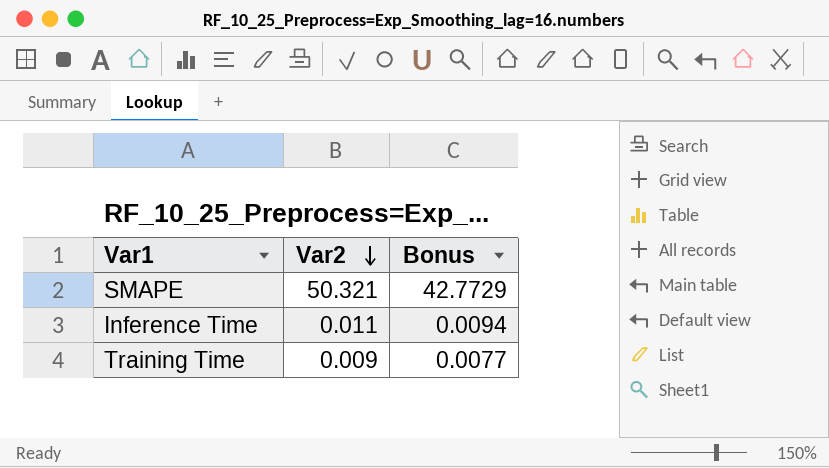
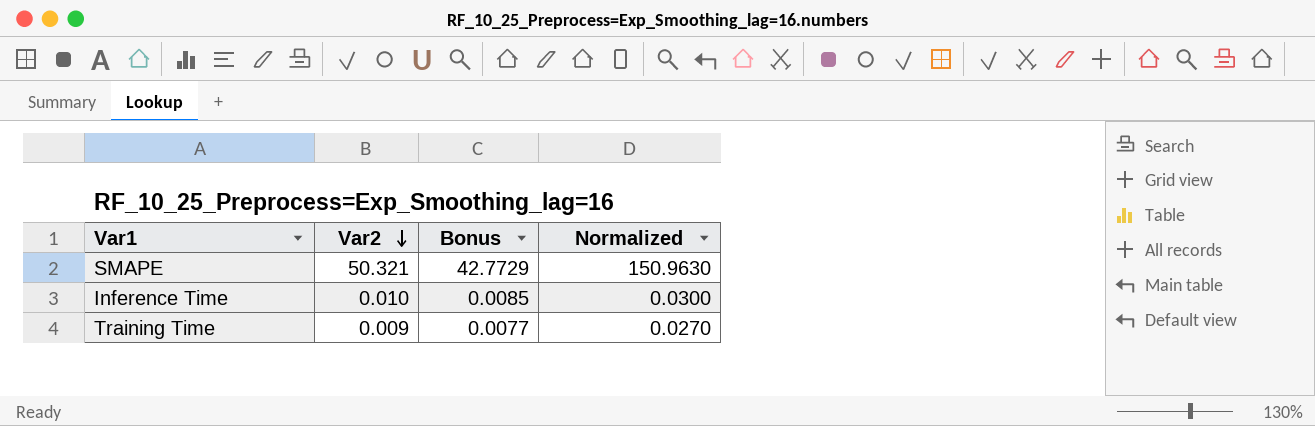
column Normalized | formula: none -> [Var2] * 3
Inference Time | Var2: 0.011 -> 0.010
Inference Time | Bonus: 0.0094 -> 0.0085

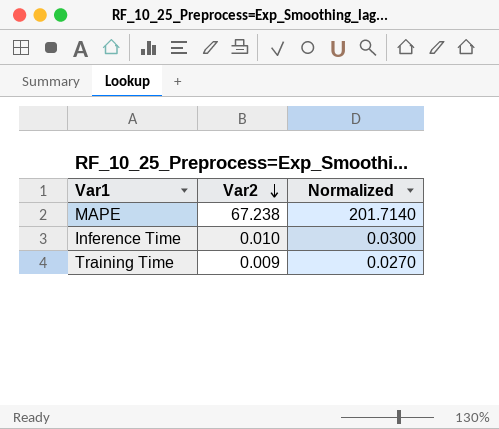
column Bonus | formula: [Var2] * 0.85 -> none
row SMAPE: 50.321 | 42.7729 | 150.9630 -> none
row MAPE: none -> 67.238 | 201.7140

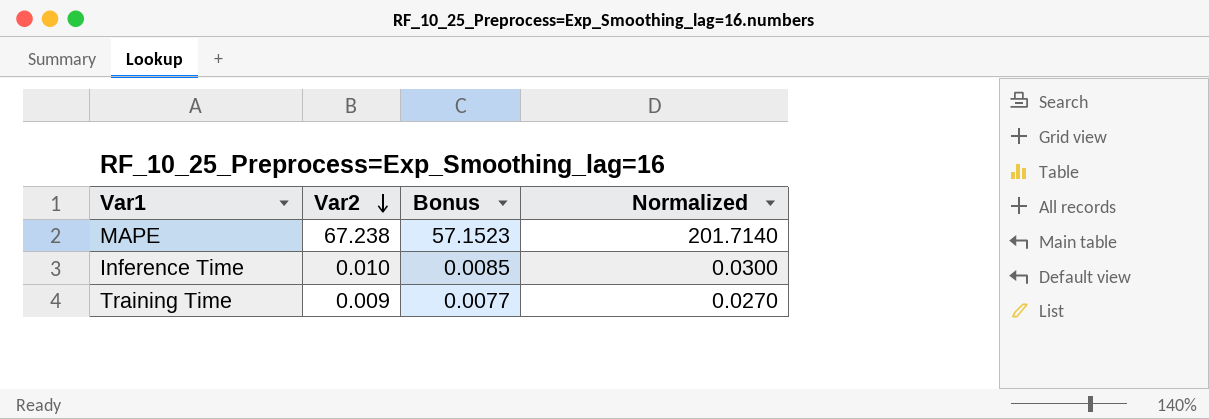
column Bonus | formula: none -> [Var2] * 0.85

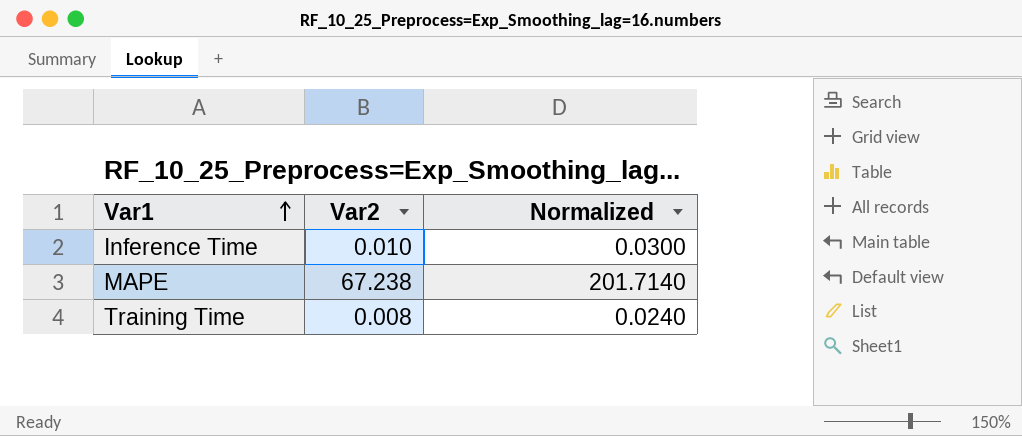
row order: Var2 descending -> Var1 ascending
column Bonus | formula: [Var2] * 0.85 -> none
Training Time | Var2: 0.009 -> 0.008
Training Time | Normalized: 0.0270 -> 0.0240

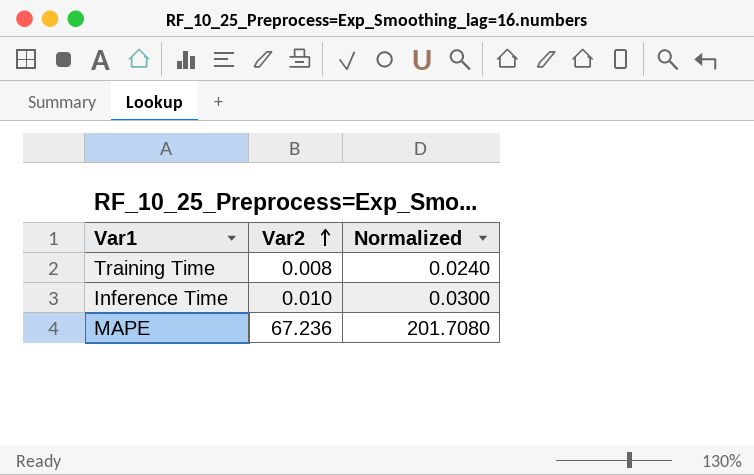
row order: Var1 ascending -> Var2 ascending
MAPE | Var2: 67.238 -> 67.236
MAPE | Normalized: 201.7140 -> 201.7080

